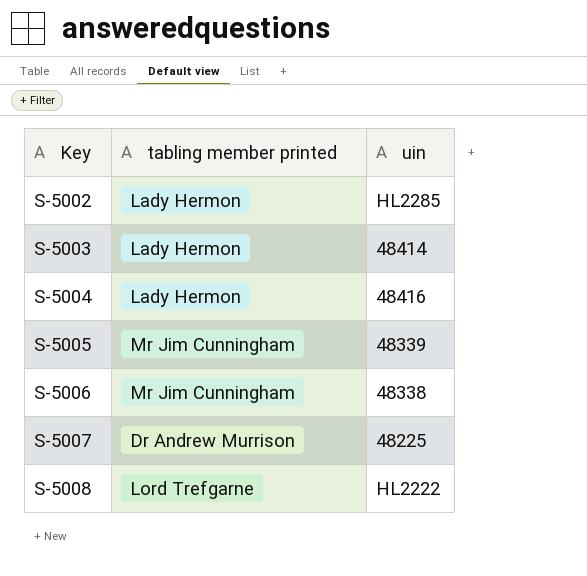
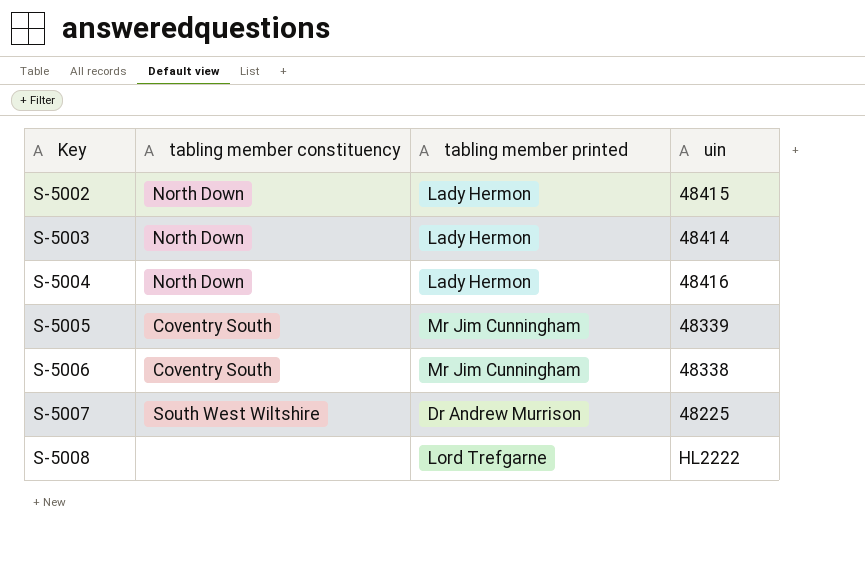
column tabling member constituency | position: none -> 2
S-5002 | uin: HL2285 -> 48415

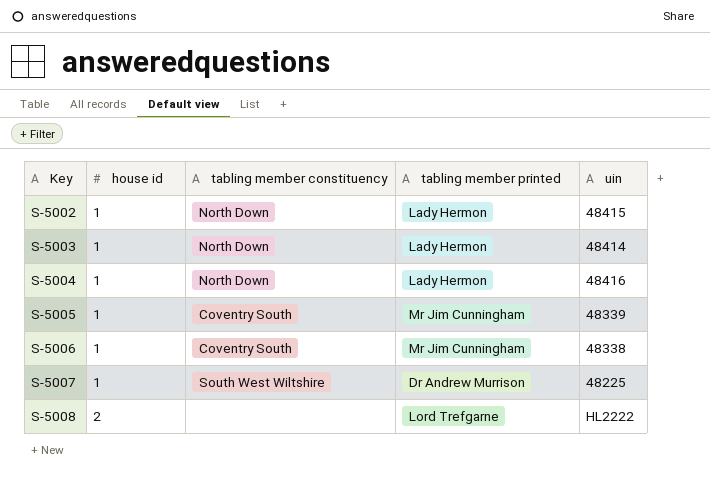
column house id | position: none -> 2

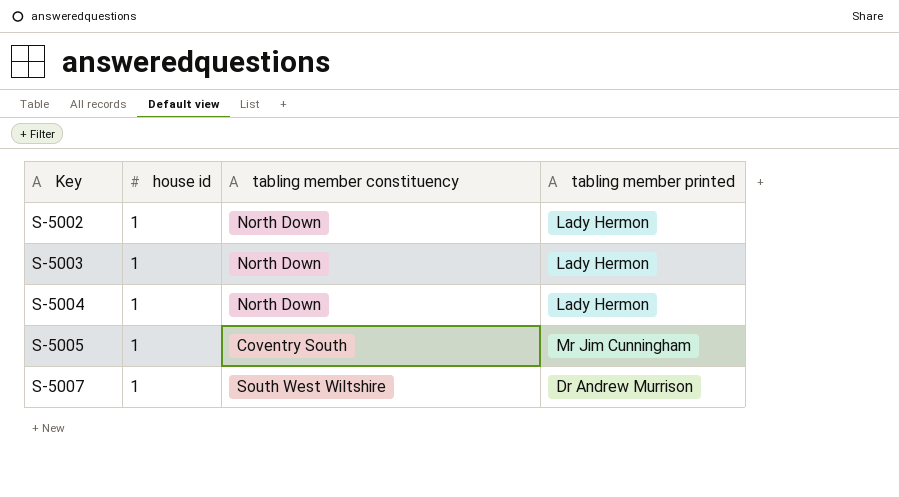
column uin | position: 5 -> none
row S-5006: 1 | Coventry South | Mr Jim Cunningham | 48338 -> none
row S-5008: 2 | none | Lord Trefgarne | HL2222 -> none

